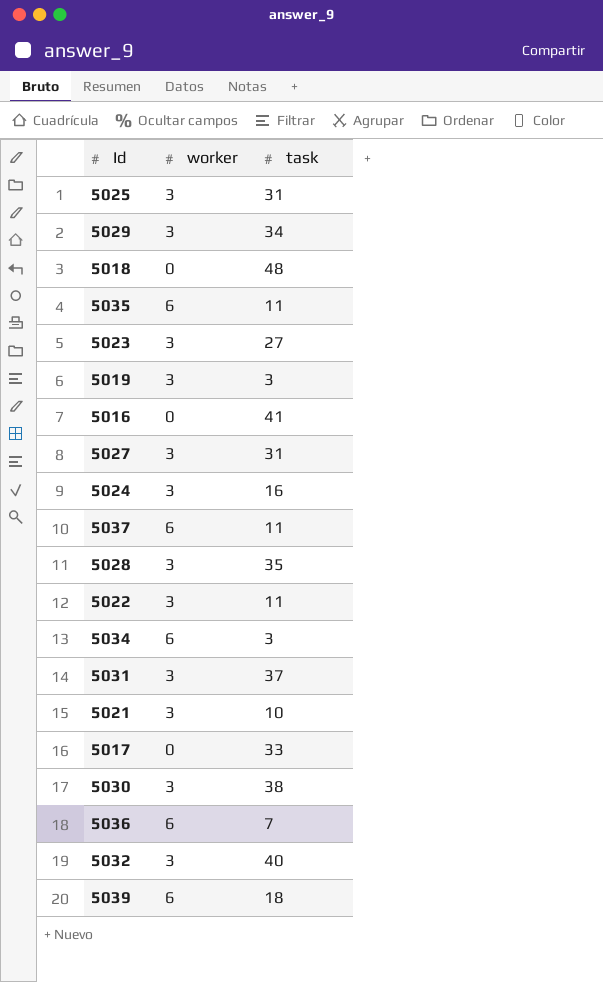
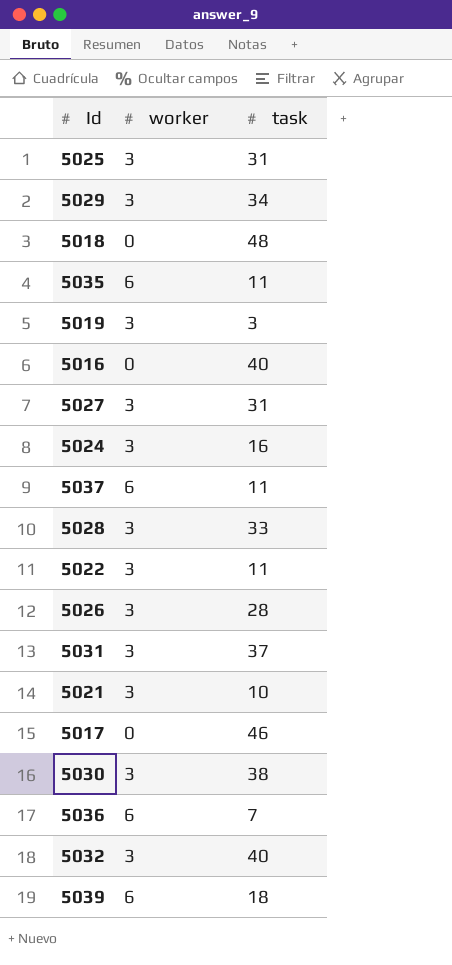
row 5023: 3 | 27 -> none
row 5034: 6 | 3 -> none
5016 | task: 41 -> 40
5028 | task: 35 -> 33
row 5026: none -> 3 | 28
5017 | task: 33 -> 46

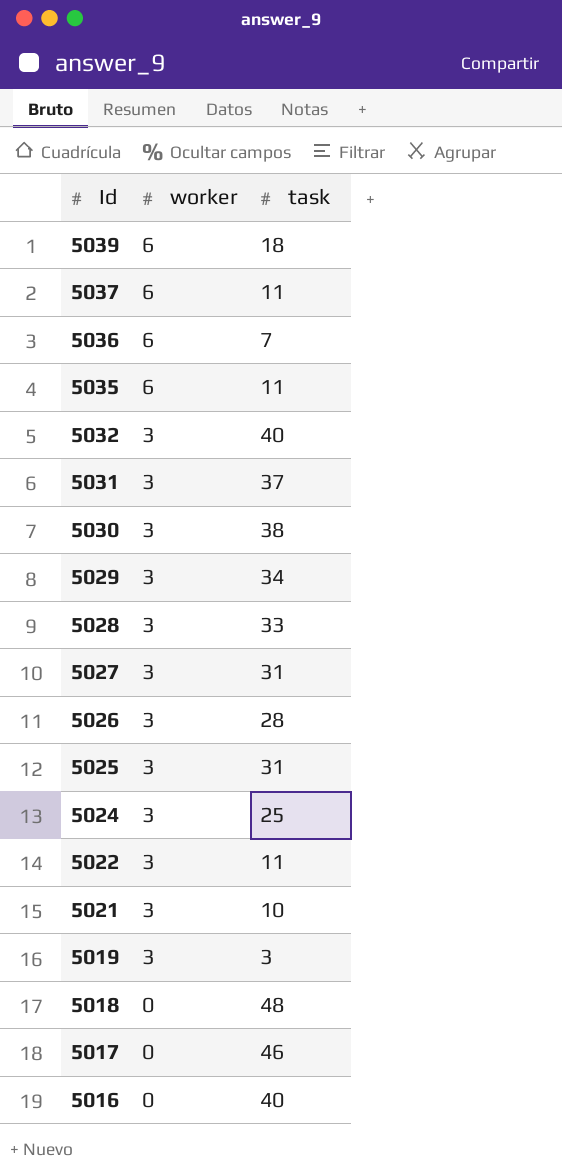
row order: none -> Id descending
5024 | task: 16 -> 25

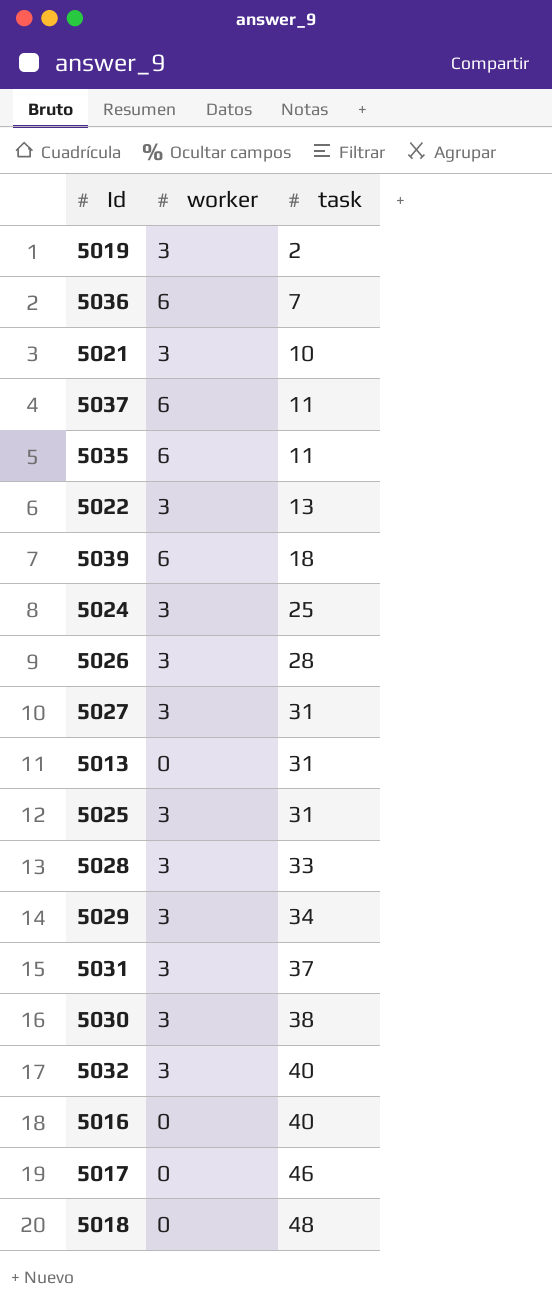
row order: Id descending -> task ascending
5019 | task: 3 -> 2
5022 | task: 11 -> 13
row 5013: none -> 0 | 31

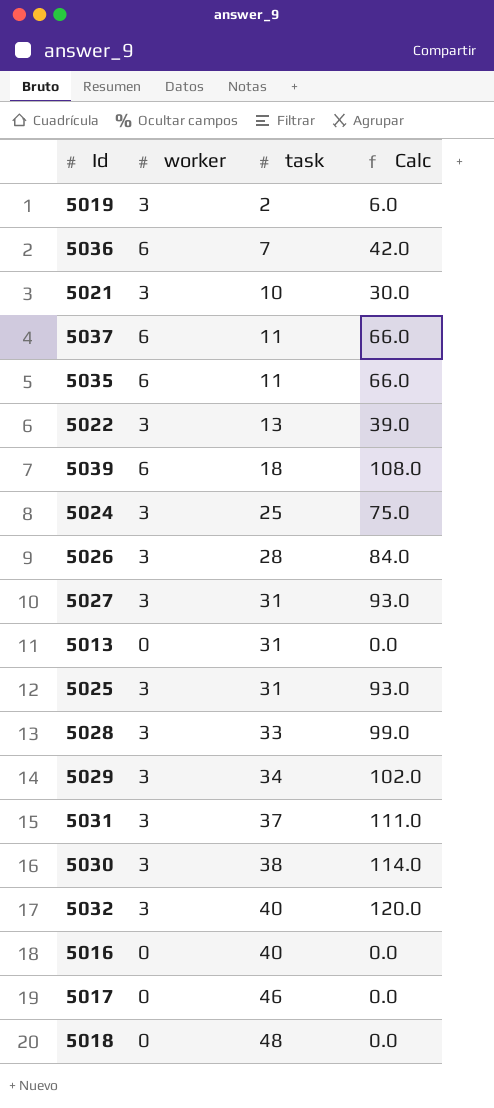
column Calc | formula: none -> [worker] * [task]

